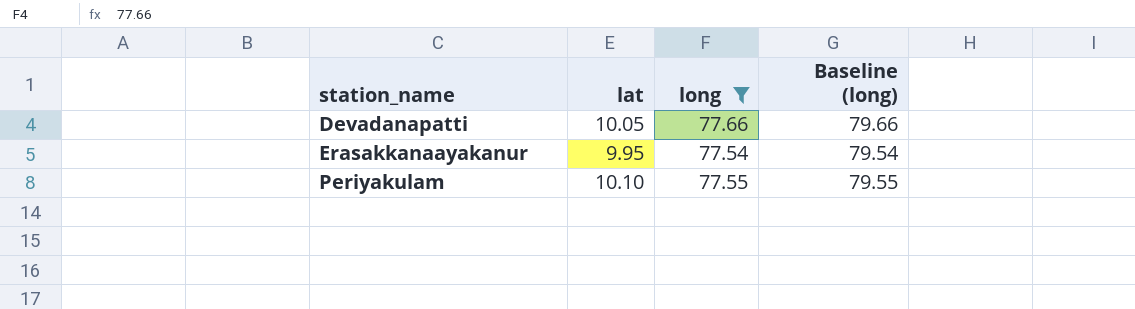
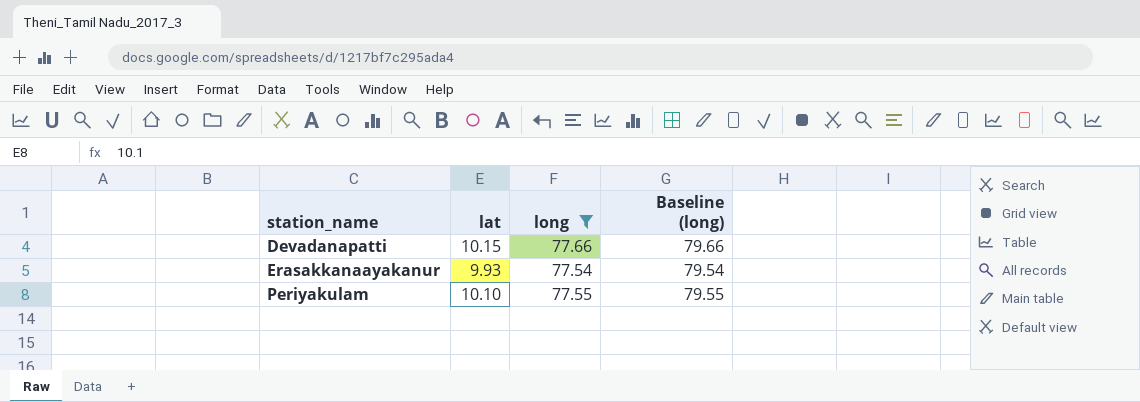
Devadanapatti | lat: 10.05 -> 10.15
Erasakkanaayakanur | lat: 9.95 -> 9.93

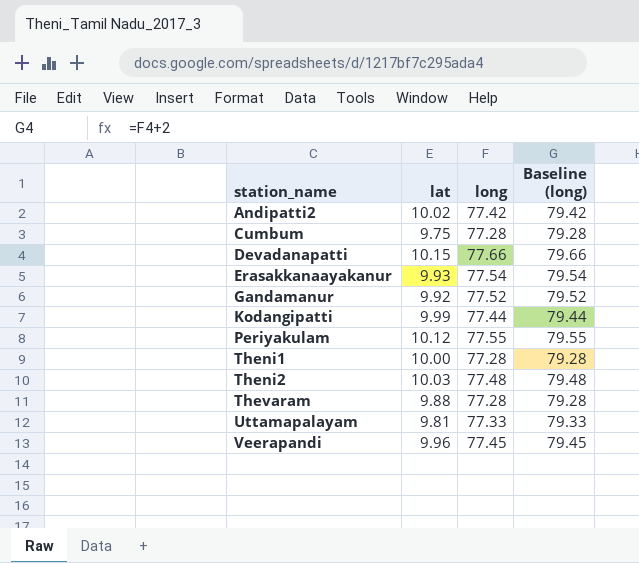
filter: long >= 77.54 -> none
Periyakulam | lat: 10.10 -> 10.12

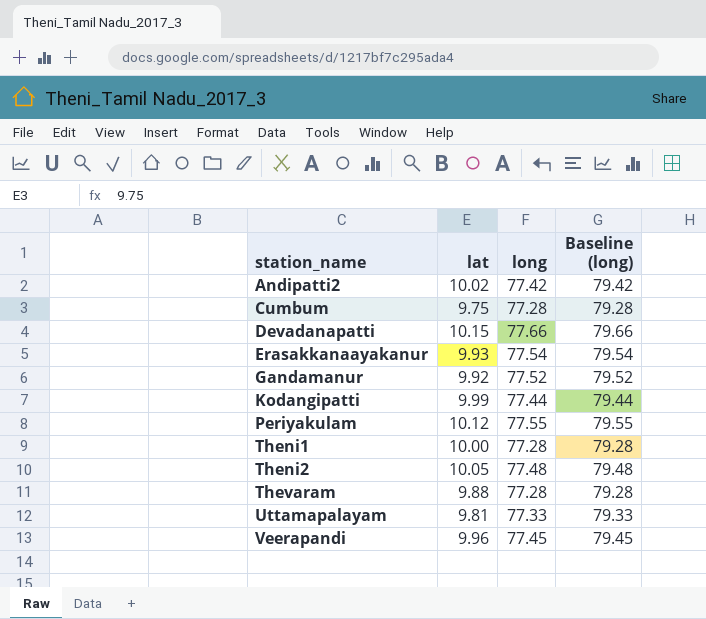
Theni2 | lat: 10.03 -> 10.05

